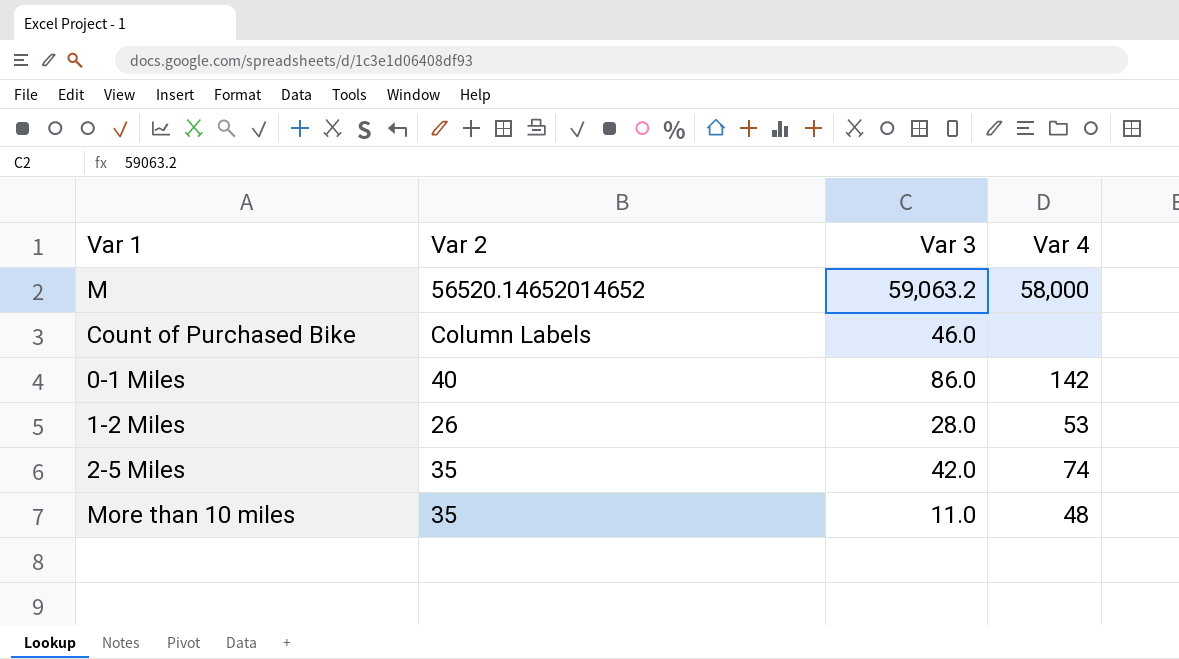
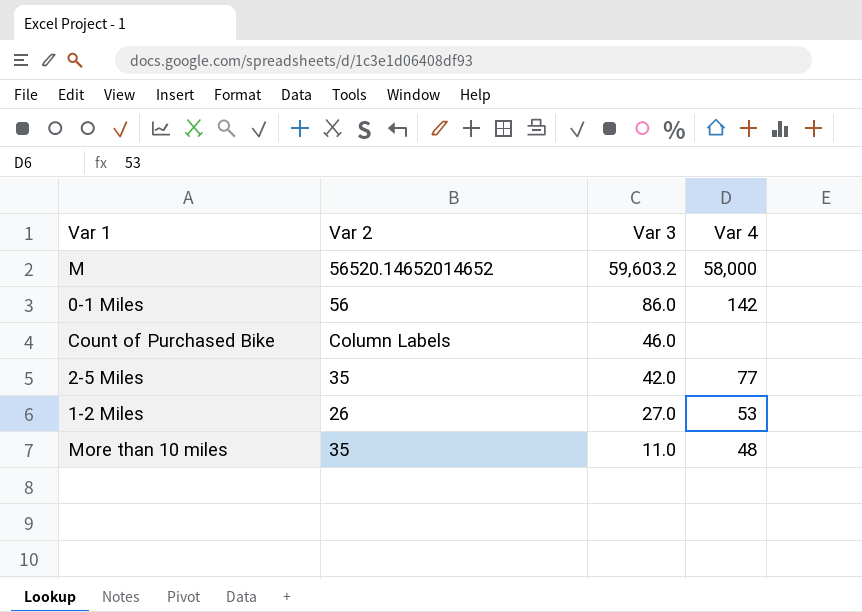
row order: none -> Var 3 descending
M | Var 3: 59,063.2 -> 59,603.2
0-1 Miles | Var 2: 40 -> 56
2-5 Miles | Var 4: 74 -> 77
1-2 Miles | Var 3: 28.0 -> 27.0

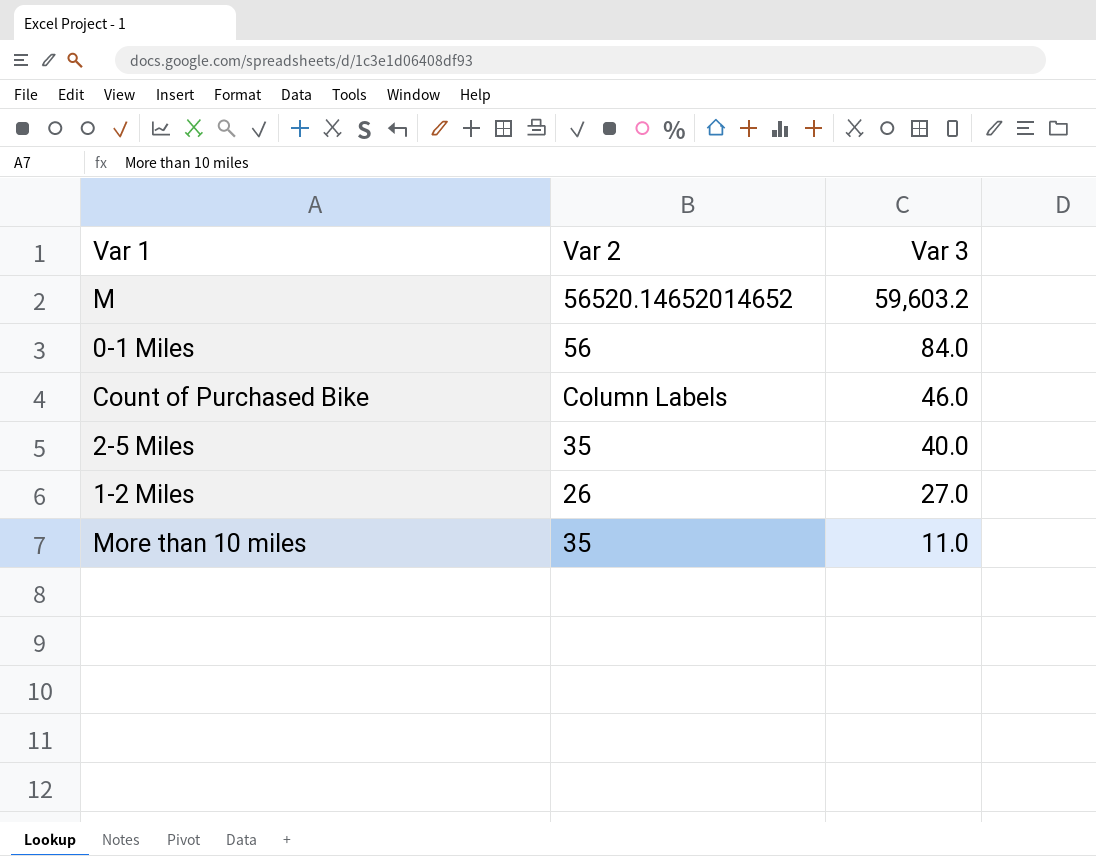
column Var 4 | position: 4 -> none
0-1 Miles | Var 3: 86.0 -> 84.0
2-5 Miles | Var 3: 42.0 -> 40.0

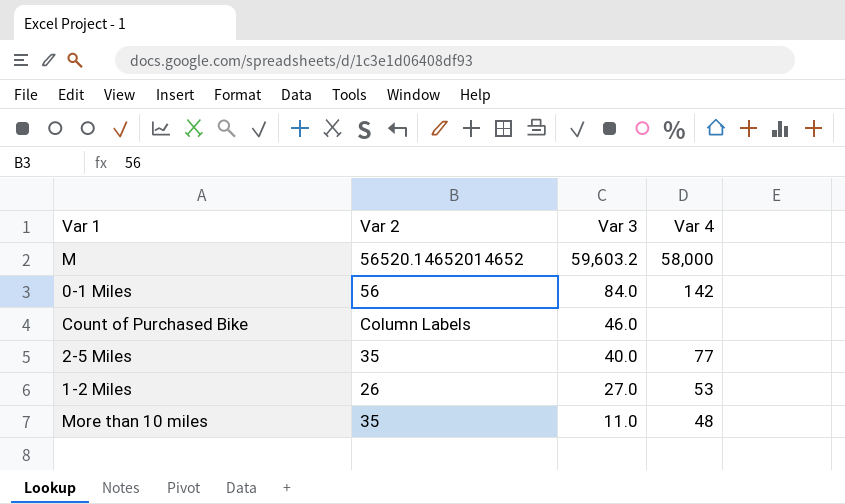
column Var 4 | position: none -> 4

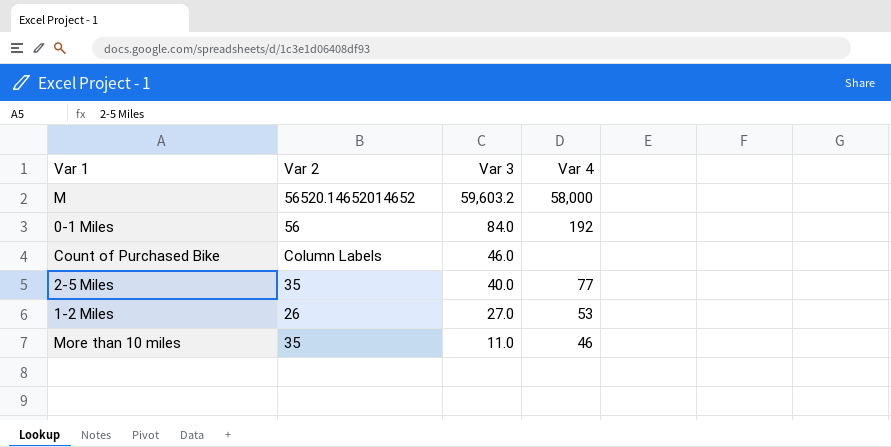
0-1 Miles | Var 4: 142 -> 192
More than 10 miles | Var 4: 48 -> 46

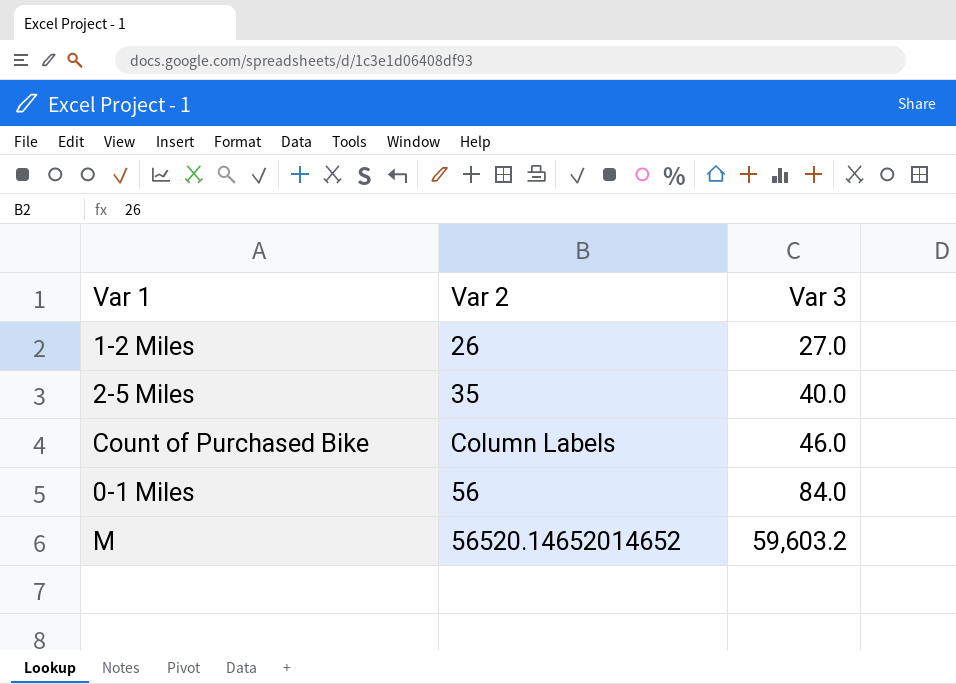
row order: Var 3 descending -> Var 3 ascending
column Var 4 | position: 4 -> none
row More than 10 miles: 35 | 11.0 | 46 -> none

